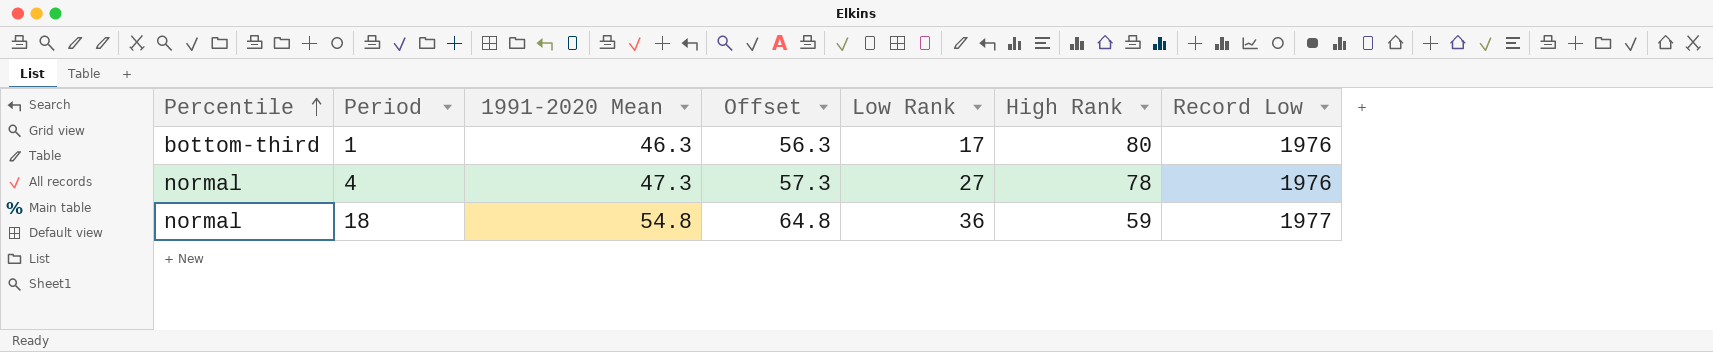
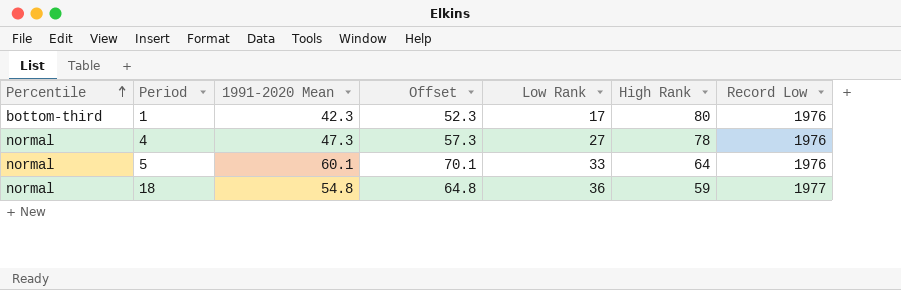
1 | 1991-2020 Mean: 46.3 -> 42.3
1 | Offset: 56.3 -> 52.3
row 5: none -> normal | 60.1 | 70.1 | 33 | 64 | 1976

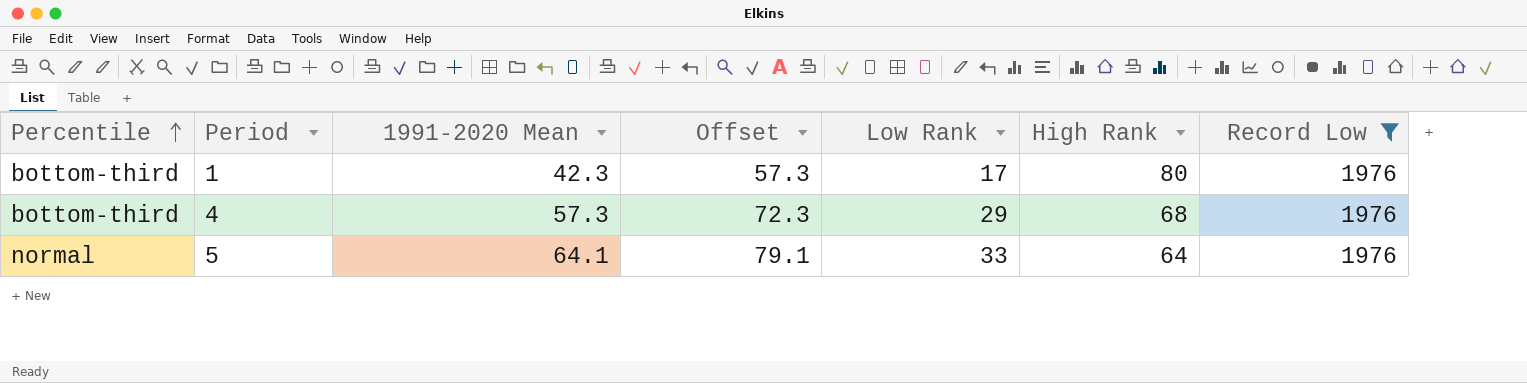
filter: none -> Record Low = 1976
column Offset | formula: [1991-2020 Mean] + 10 -> [1991-2020 Mean] + 15
4 | Percentile: normal -> bottom-third
4 | 1991-2020 Mean: 47.3 -> 57.3
4 | Low Rank: 27 -> 29
4 | High Rank: 78 -> 68
5 | 1991-2020 Mean: 60.1 -> 64.1

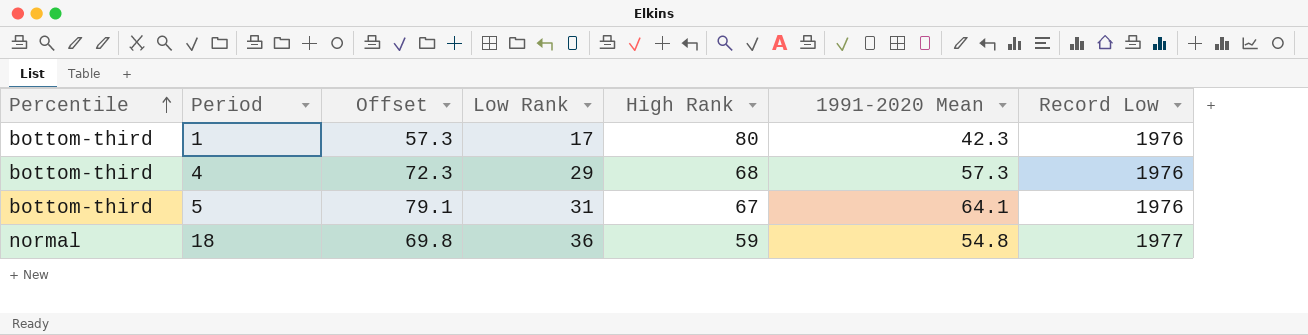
filter: Record Low = 1976 -> none
column 1991-2020 Mean | position: 3 -> 6
5 | Percentile: normal -> bottom-third
5 | Low Rank: 33 -> 31
5 | High Rank: 64 -> 67

